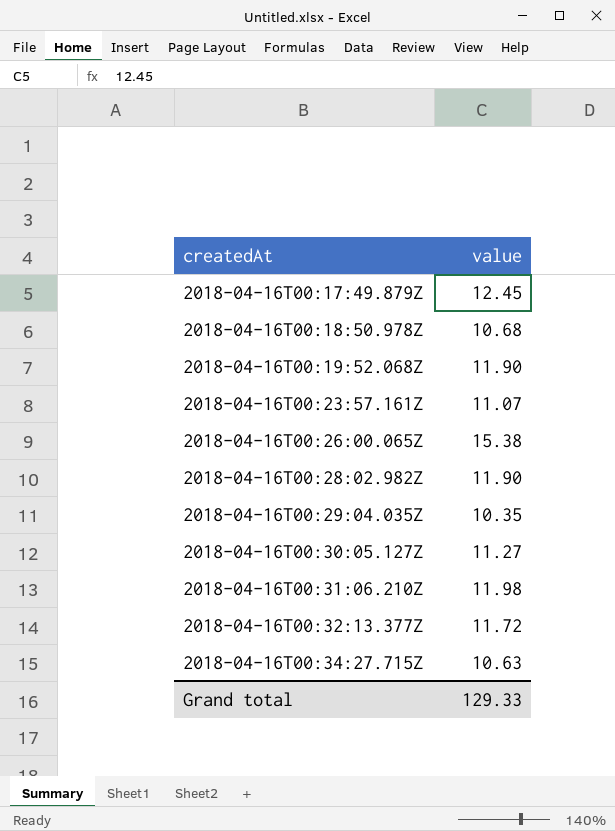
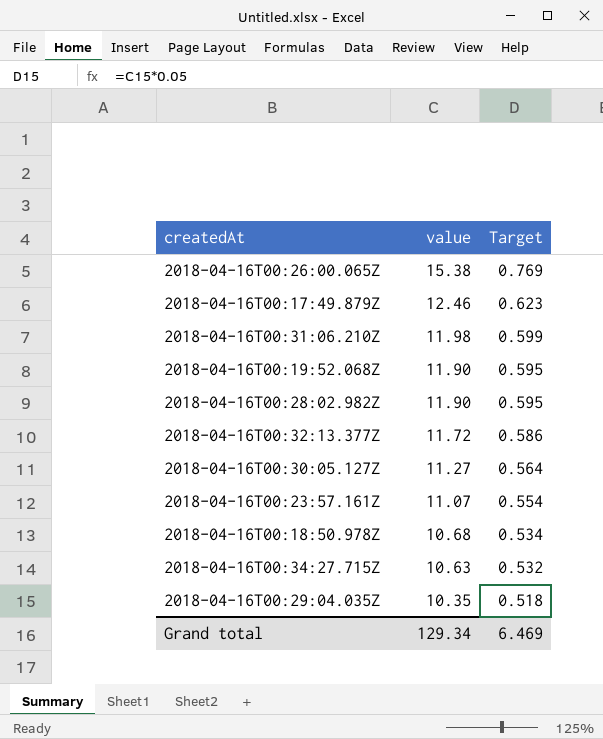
row order: createdAt ascending -> value descending
column Target | formula: none -> [value] * 0.05
2018-04-16T00:17:49.879Z | value: 12.45 -> 12.46
Grand total | value: 129.33 -> 129.34

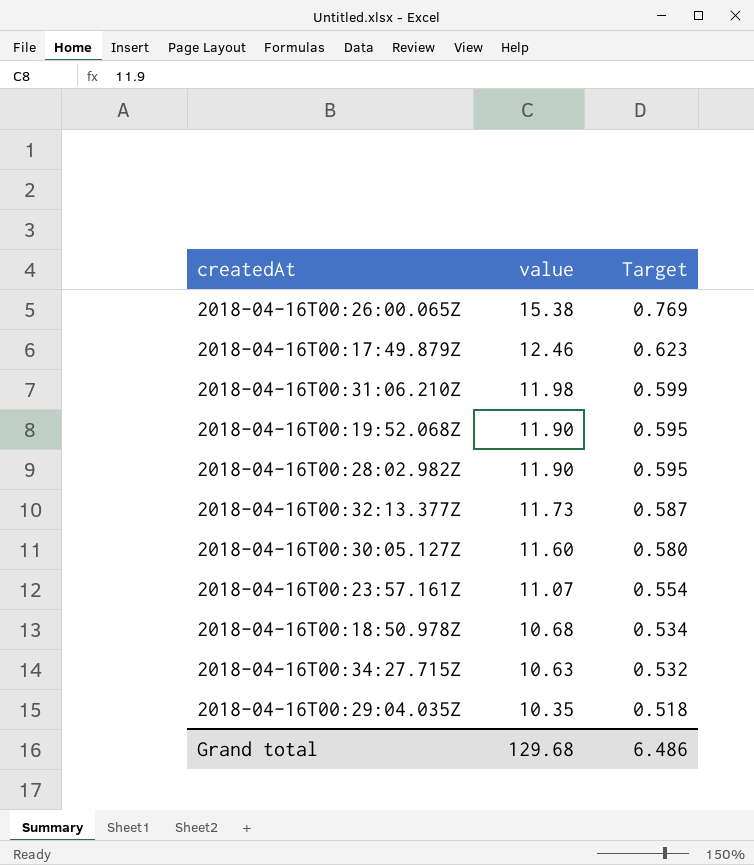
2018-04-16T00:32:13.377Z | value: 11.72 -> 11.73
2018-04-16T00:32:13.377Z | Target: 0.586 -> 0.587
2018-04-16T00:30:05.127Z | value: 11.27 -> 11.60
2018-04-16T00:30:05.127Z | Target: 0.564 -> 0.580
Grand total | value: 129.34 -> 129.68
Grand total | Target: 6.469 -> 6.486

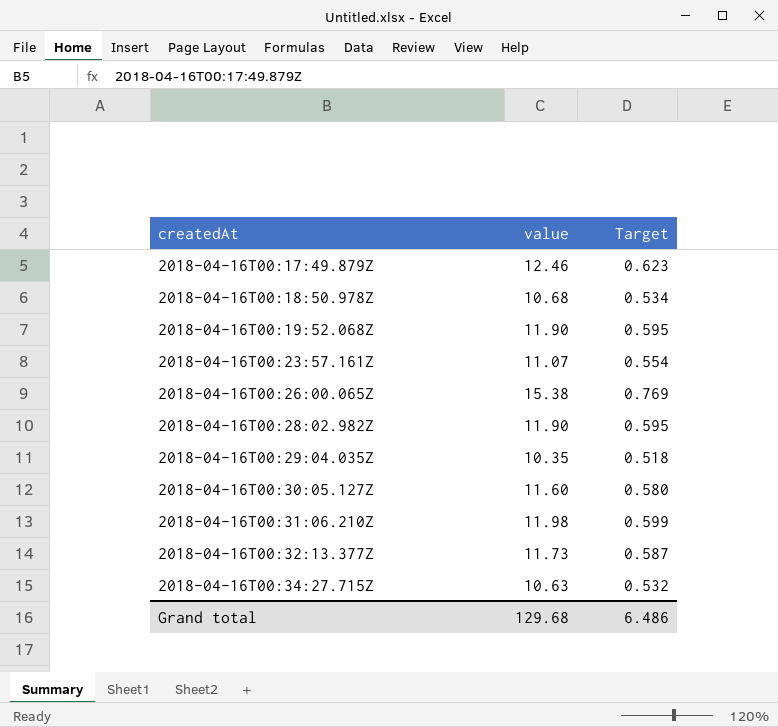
row order: value descending -> createdAt ascending

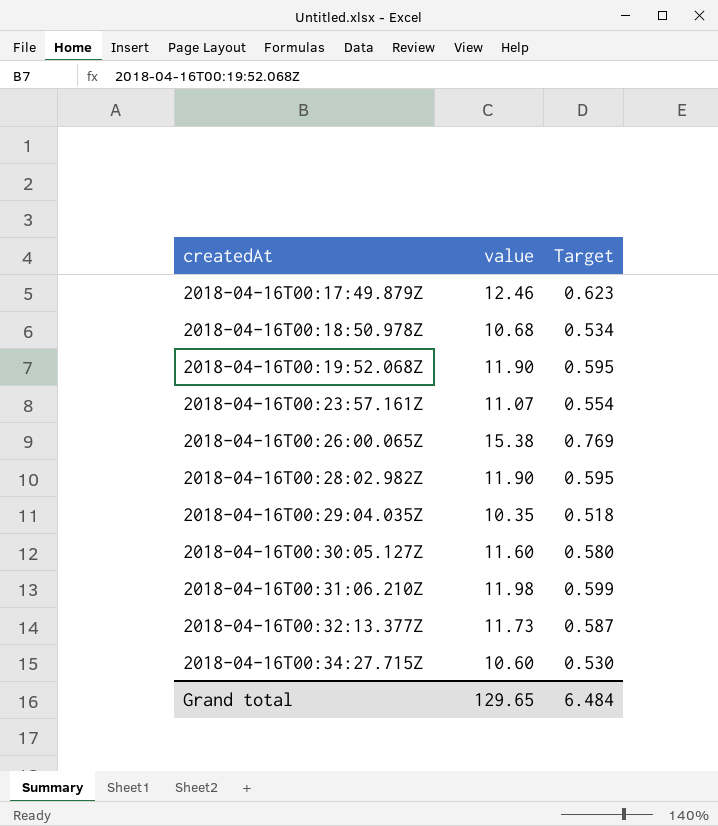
2018-04-16T00:34:27.715Z | value: 10.63 -> 10.60
2018-04-16T00:34:27.715Z | Target: 0.532 -> 0.530
Grand total | value: 129.68 -> 129.65
Grand total | Target: 6.486 -> 6.484

